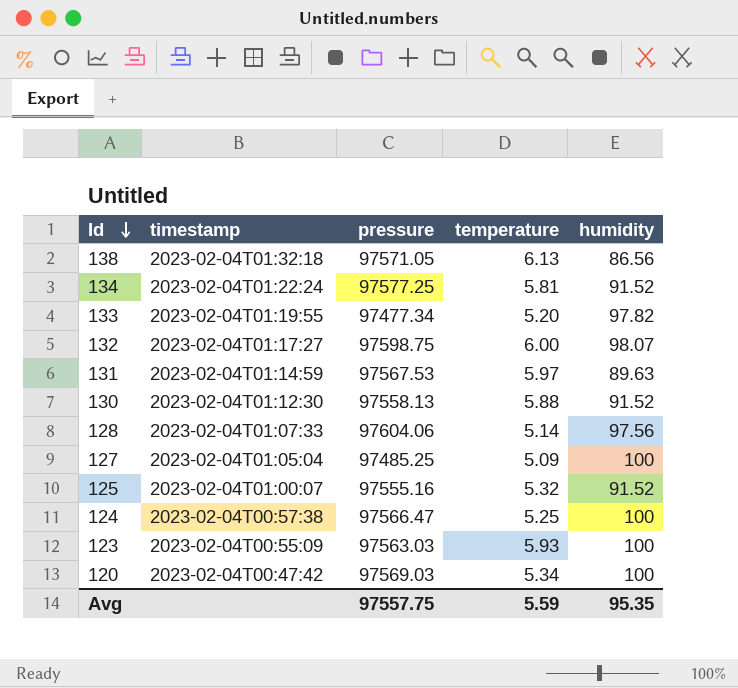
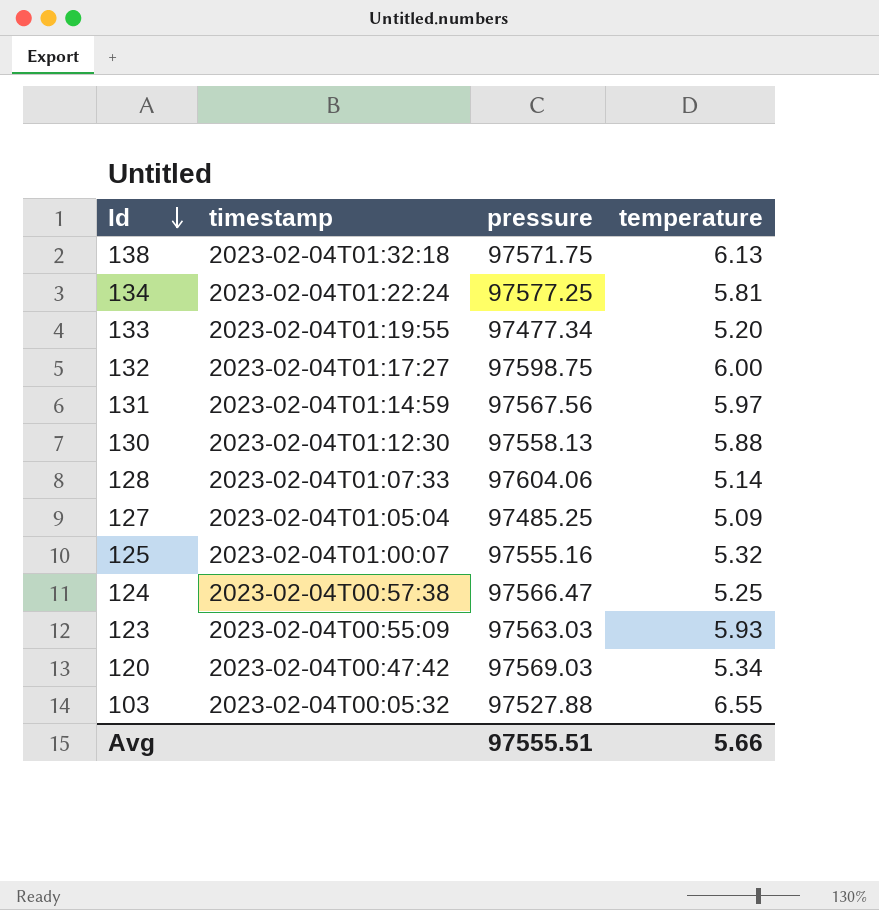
column humidity | position: 5 -> none
138 | pressure: 97571.05 -> 97571.75
131 | pressure: 97567.53 -> 97567.56
row 103: none -> 2023-02-04T00:05:32 | 97527.88 | 6.55
Avg | pressure: 97557.75 -> 97555.51
Avg | temperature: 5.59 -> 5.66

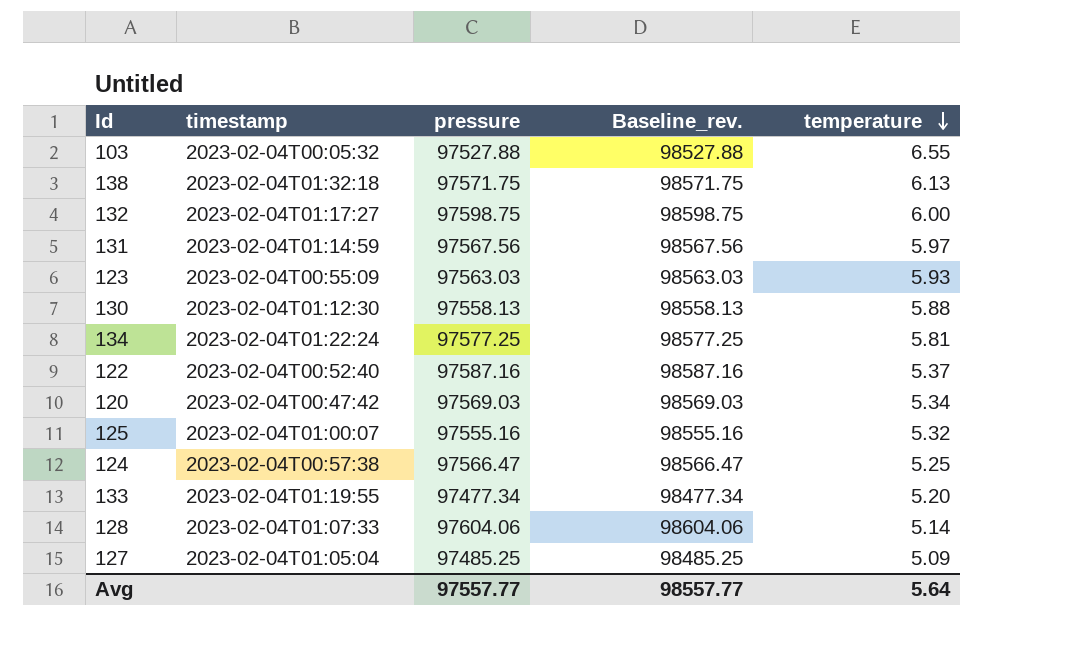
row order: Id descending -> temperature descending
column Baseline_rev. | formula: none -> [pressure] + 1000
row 122: none -> 2023-02-04T00:52:40 | 97587.16 | 98587.16 | 5.37
Avg | pressure: 97555.51 -> 97557.77
Avg | temperature: 5.66 -> 5.64

